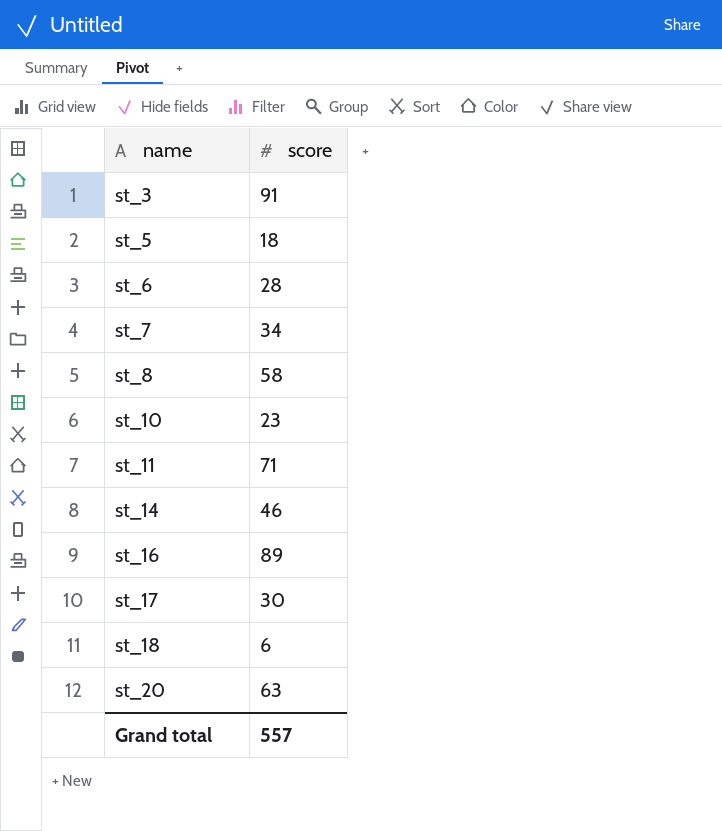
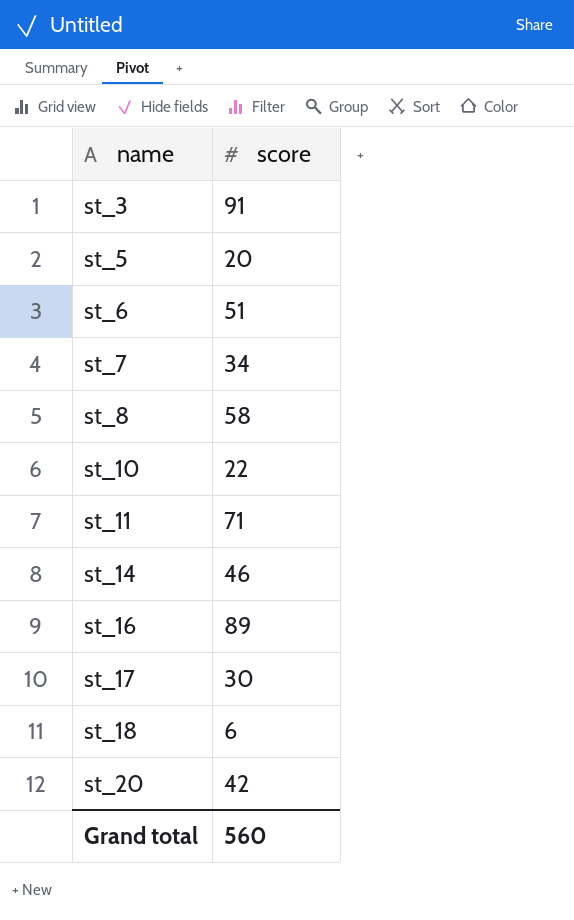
st_5 | score: 18 -> 20
st_6 | score: 28 -> 51
st_10 | score: 23 -> 22
st_20 | score: 63 -> 42
Grand total | score: 557 -> 560

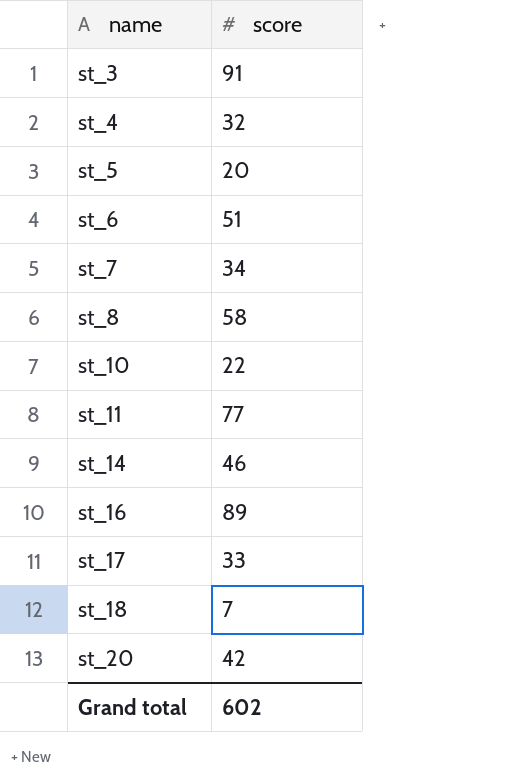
row st_4: none -> 32
st_11 | score: 71 -> 77
st_17 | score: 30 -> 33
st_18 | score: 6 -> 7
Grand total | score: 560 -> 602

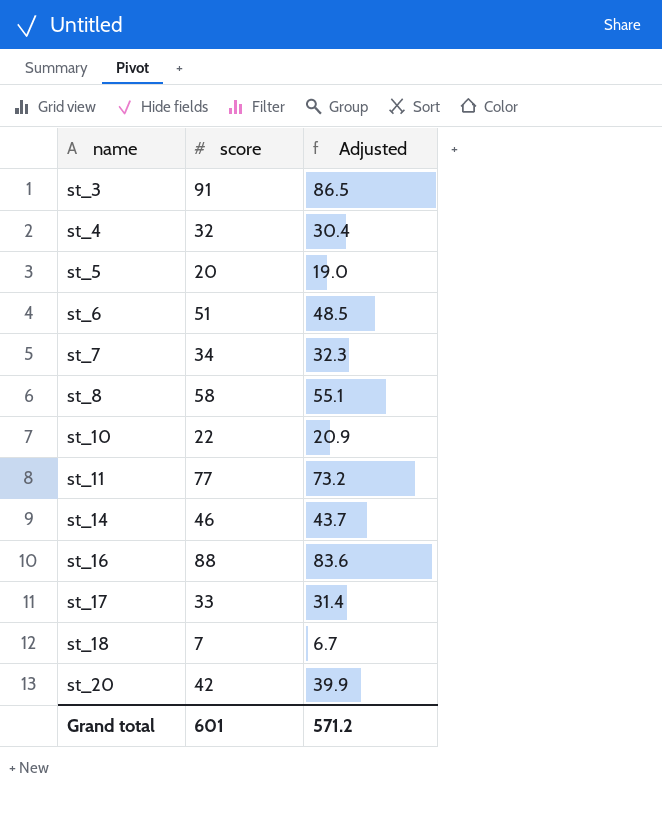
column Adjusted | formula: none -> [score] * 0.95
st_16 | score: 89 -> 88
Grand total | score: 602 -> 601

